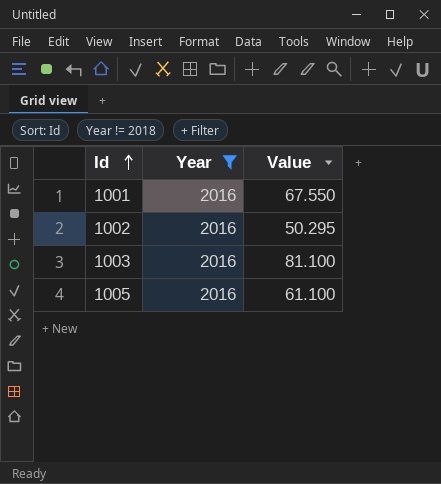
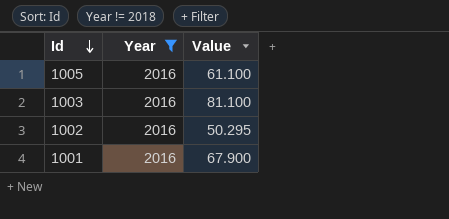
row order: Id ascending -> Id descending
1001 | Value: 67.550 -> 67.900

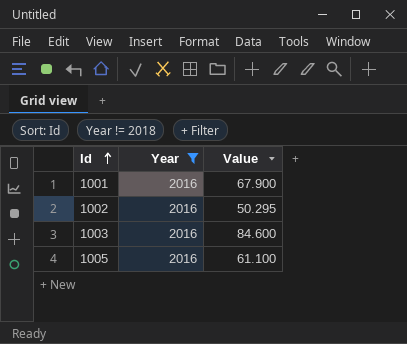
row order: Id descending -> Id ascending
1003 | Value: 81.100 -> 84.600

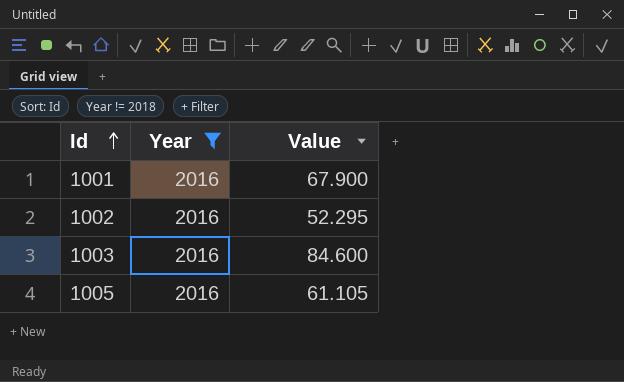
1002 | Value: 50.295 -> 52.295
1005 | Value: 61.100 -> 61.105

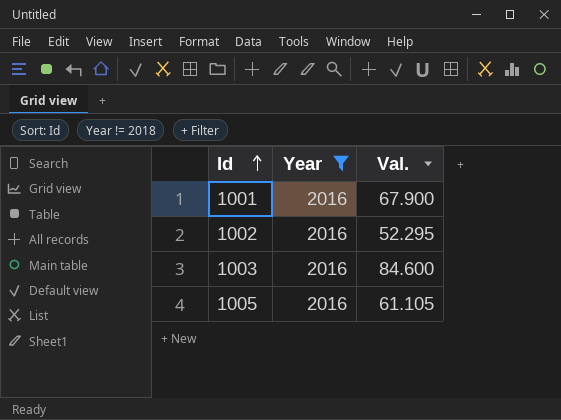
column name: Value -> Val.

